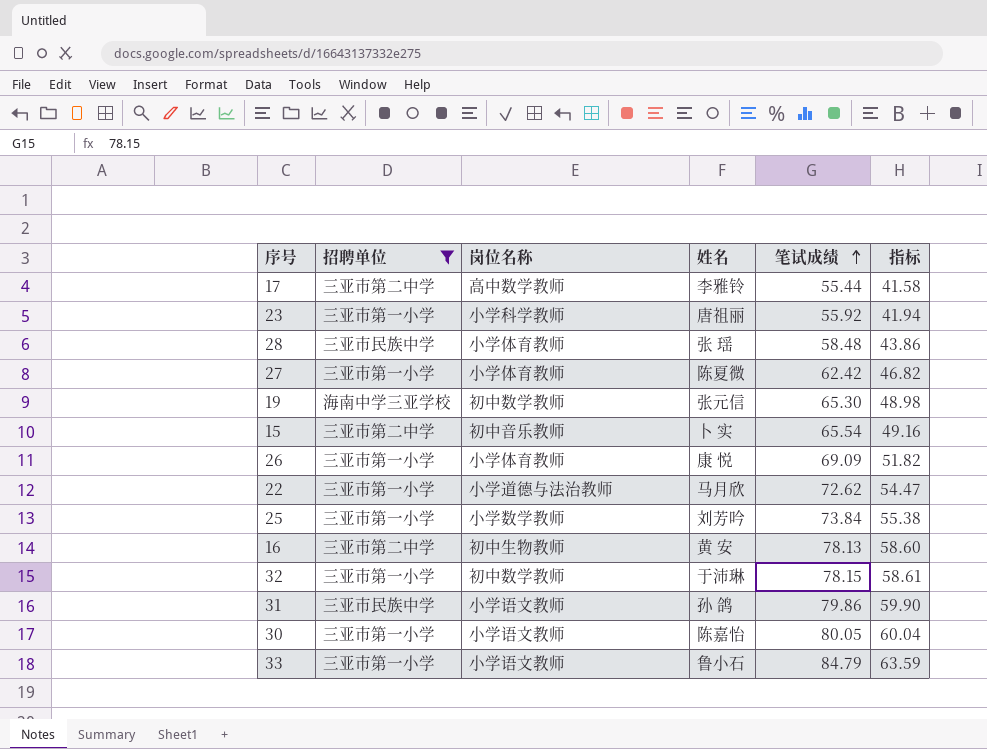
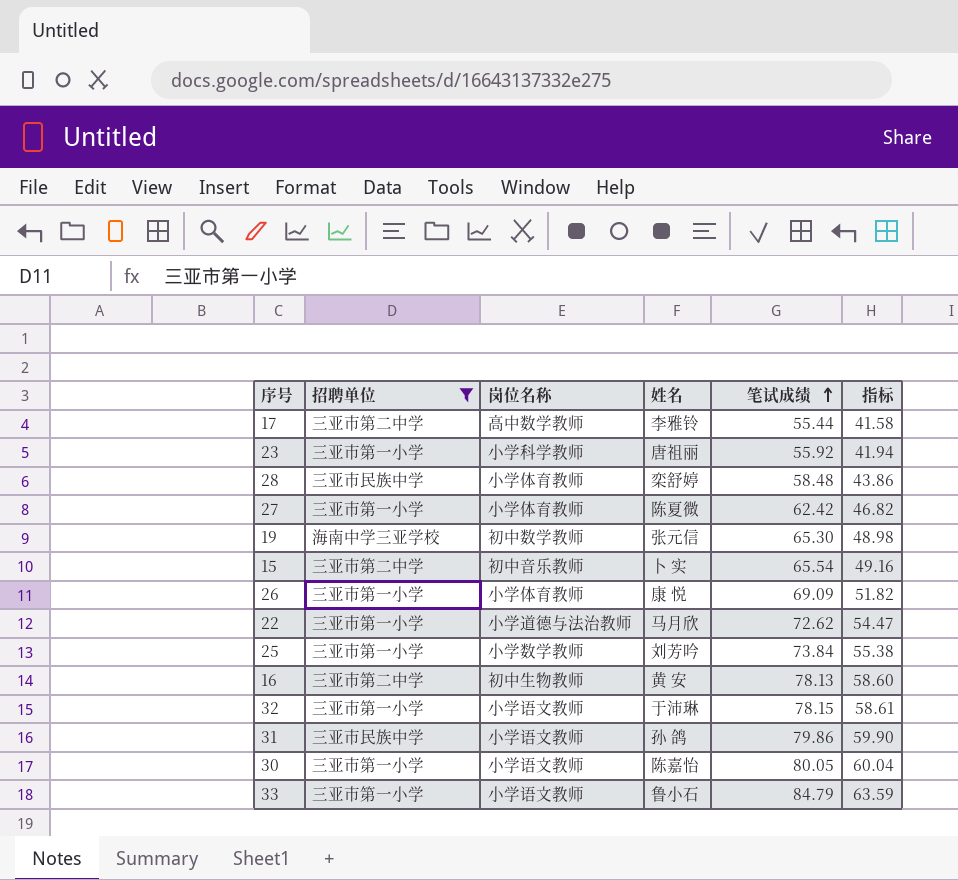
28 | 姓名: 张 瑶 -> 栾舒婷
32 | 岗位名称: 初中数学教师 -> 小学语文教师

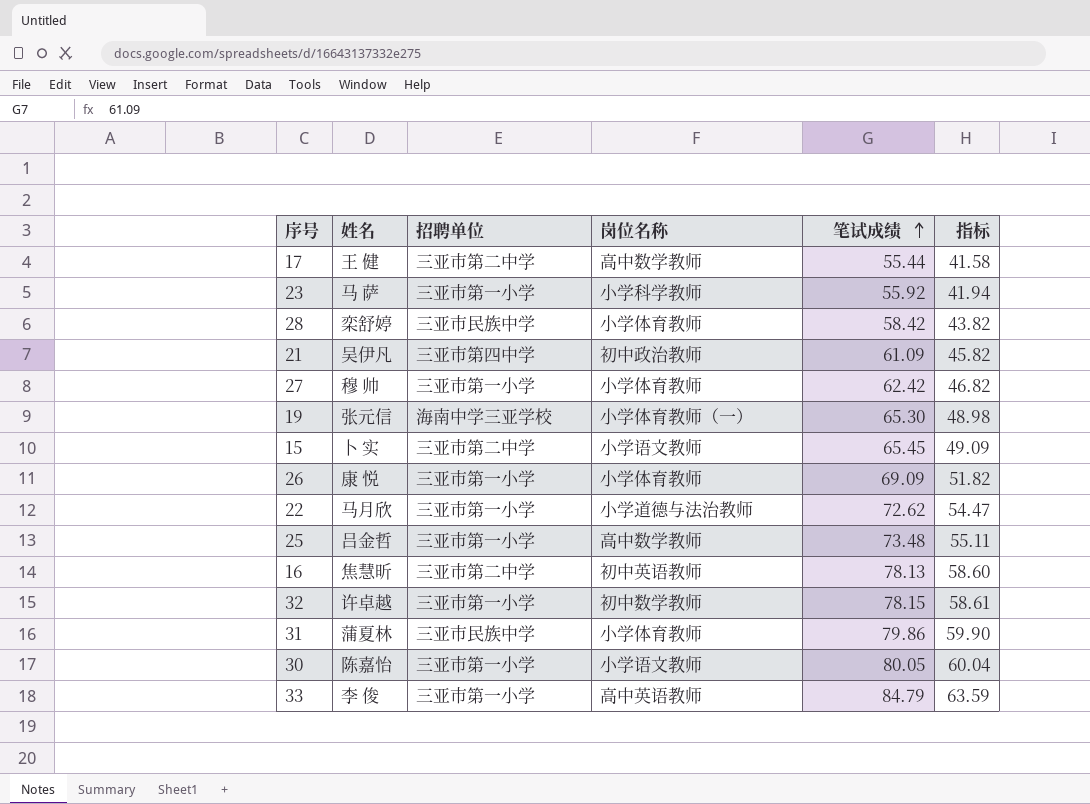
filter: 招聘单位 != 三亚市第四中学 -> none
column 姓名 | position: 4 -> 2
17 | 姓名: 李雅铃 -> 王 健
23 | 姓名: 唐祖丽 -> 马 萨
28 | 笔试成绩: 58.48 -> 58.42
28 | 指标: 43.86 -> 43.82
27 | 姓名: 陈夏微 -> 穆 帅
19 | 岗位名称: 初中数学教师 -> 小学体育教师（一）
15 | 岗位名称: 初中音乐教师 -> 小学语文教师
15 | 笔试成绩: 65.54 -> 65.45
15 | 指标: 49.16 -> 49.09
25 | 姓名: 刘芳吟 -> 吕金哲
25 | 岗位名称: 小学数学教师 -> 高中数学教师
25 | 笔试成绩: 73.84 -> 73.48
25 | 指标: 55.38 -> 55.11
16 | 姓名: 黄 安 -> 焦慧昕
16 | 岗位名称: 初中生物教师 -> 初中英语教师
32 | 姓名: 于沛琳 -> 许卓越
32 | 岗位名称: 小学语文教师 -> 初中数学教师
31 | 姓名: 孙 鸽 -> 蒲夏林
31 | 岗位名称: 小学语文教师 -> 小学体育教师
33 | 姓名: 鲁小石 -> 李 俊
33 | 岗位名称: 小学语文教师 -> 高中英语教师

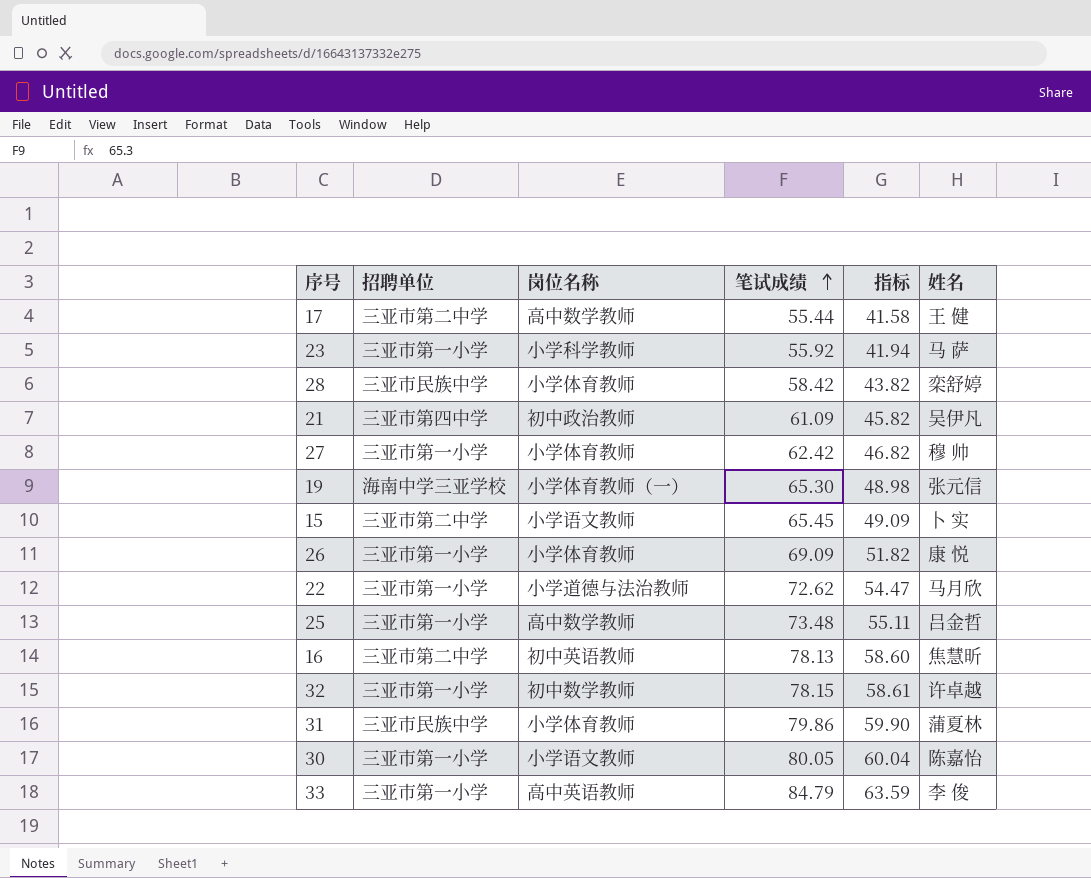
column 姓名 | position: 2 -> 6

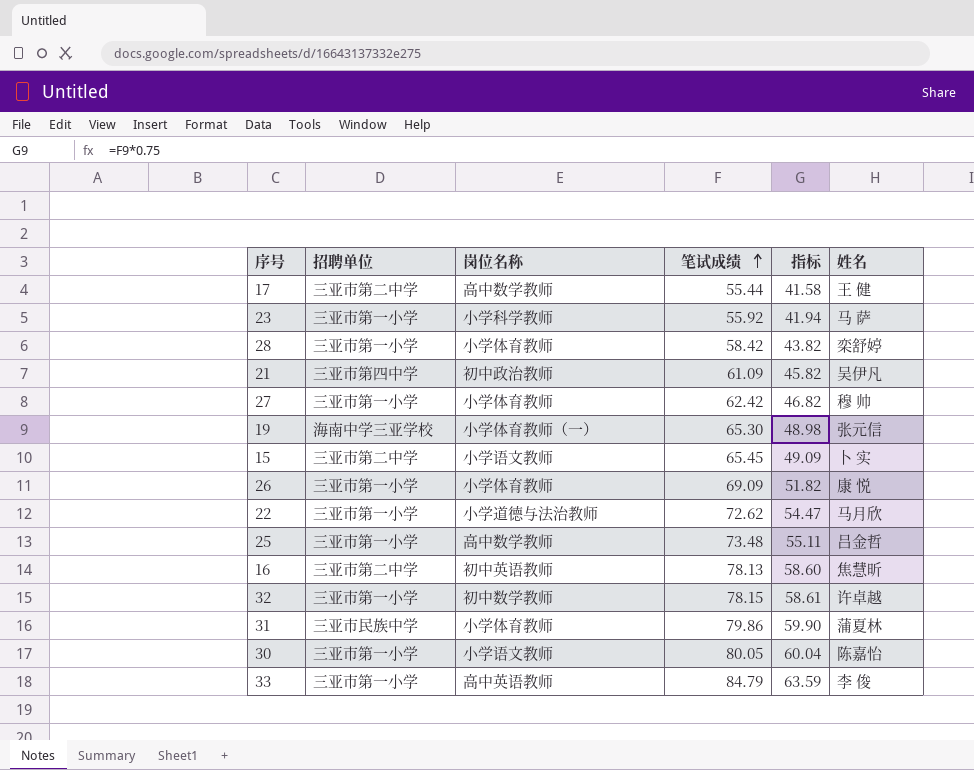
28 | 招聘单位: 三亚市民族中学 -> 三亚市第一小学

